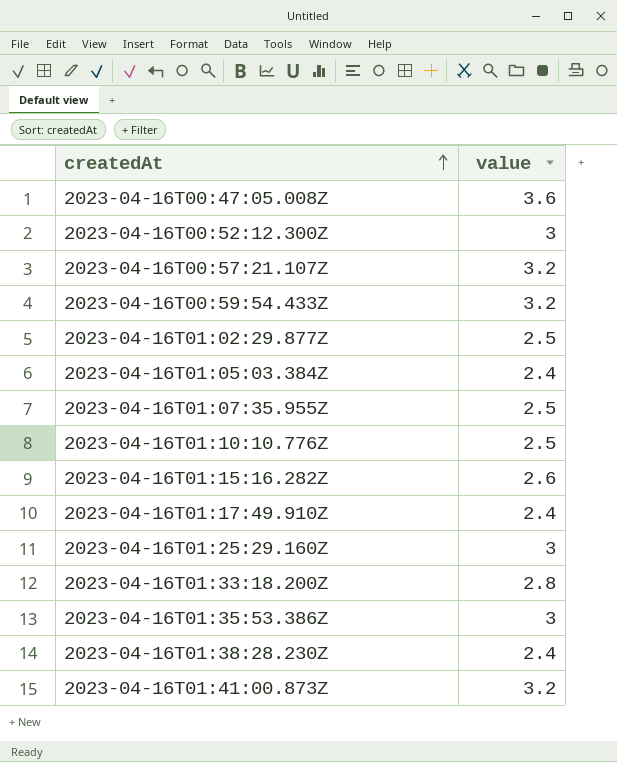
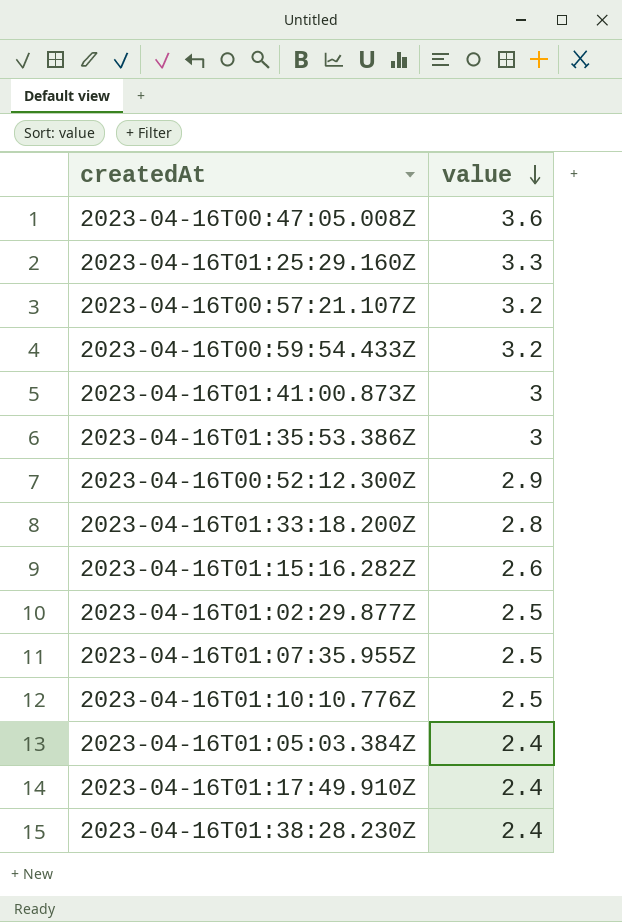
row order: createdAt ascending -> value descending
2023-04-16T01:25:29.160Z | value: 3 -> 3.3
2023-04-16T01:41:00.873Z | value: 3.2 -> 3
2023-04-16T00:52:12.300Z | value: 3 -> 2.9

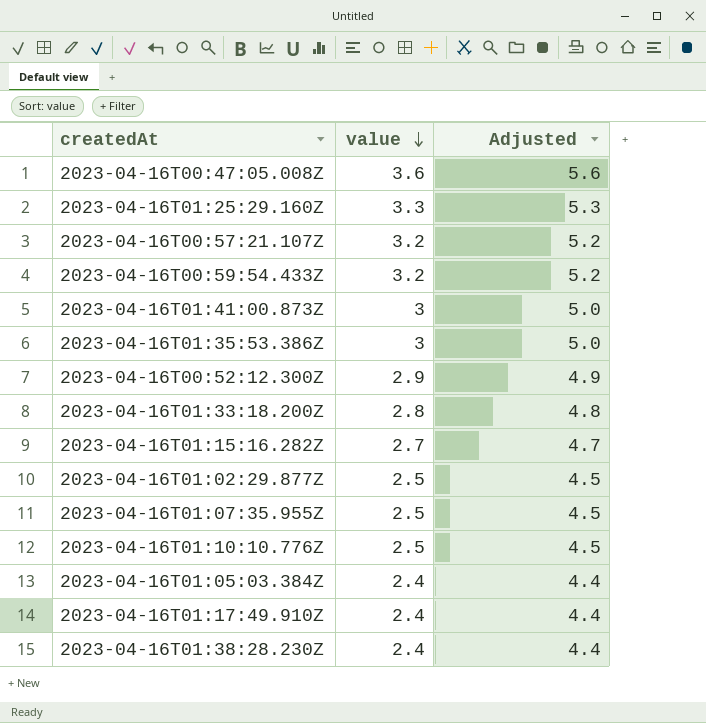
column Adjusted | formula: none -> [value] + 2
2023-04-16T01:15:16.282Z | value: 2.6 -> 2.7

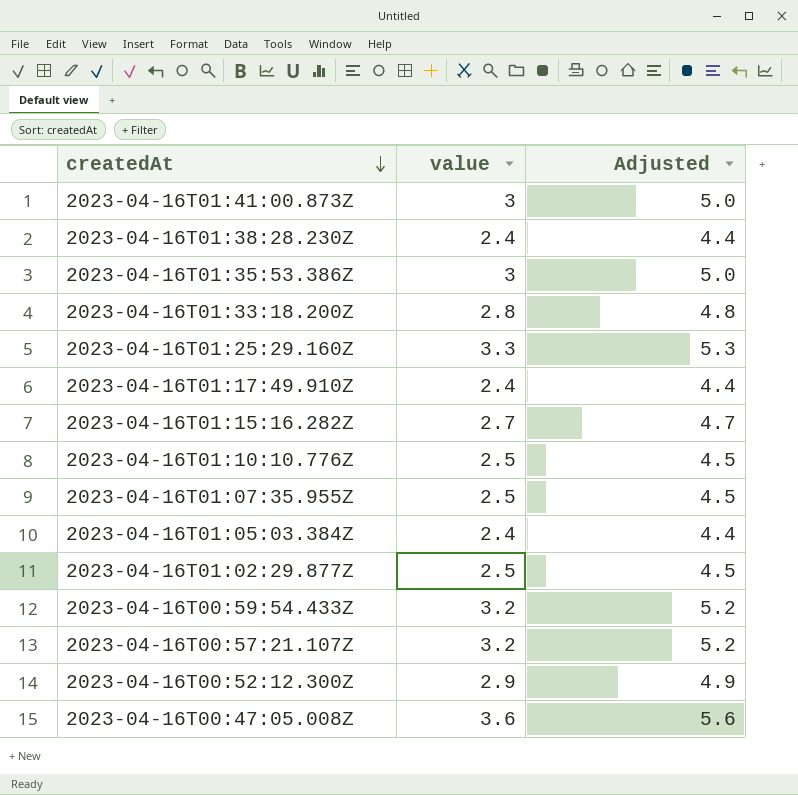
row order: value descending -> createdAt descending

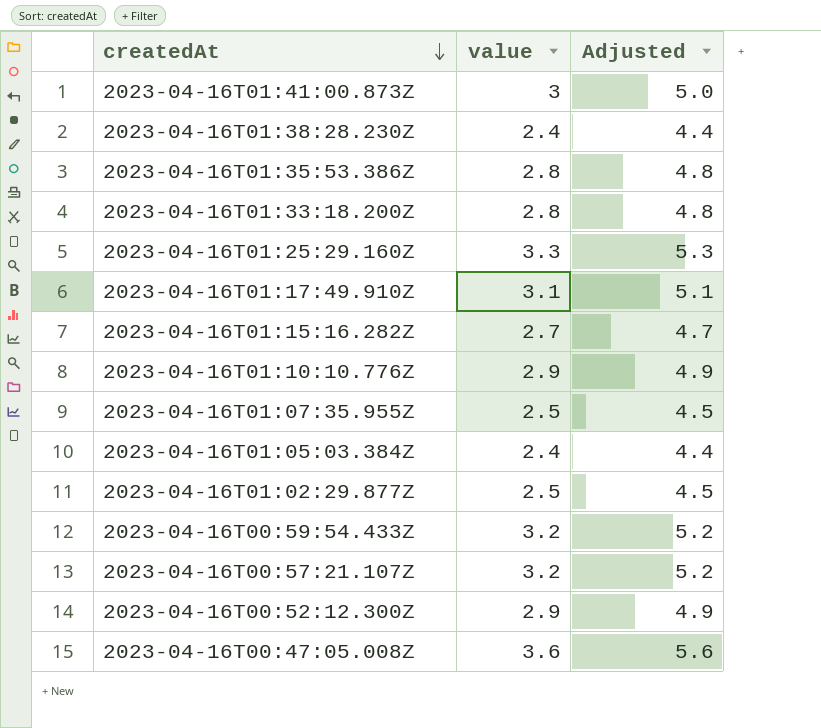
2023-04-16T01:35:53.386Z | value: 3 -> 2.8
2023-04-16T01:35:53.386Z | Adjusted: 5.0 -> 4.8
2023-04-16T01:17:49.910Z | value: 2.4 -> 3.1
2023-04-16T01:17:49.910Z | Adjusted: 4.4 -> 5.1
2023-04-16T01:10:10.776Z | value: 2.5 -> 2.9
2023-04-16T01:10:10.776Z | Adjusted: 4.5 -> 4.9

